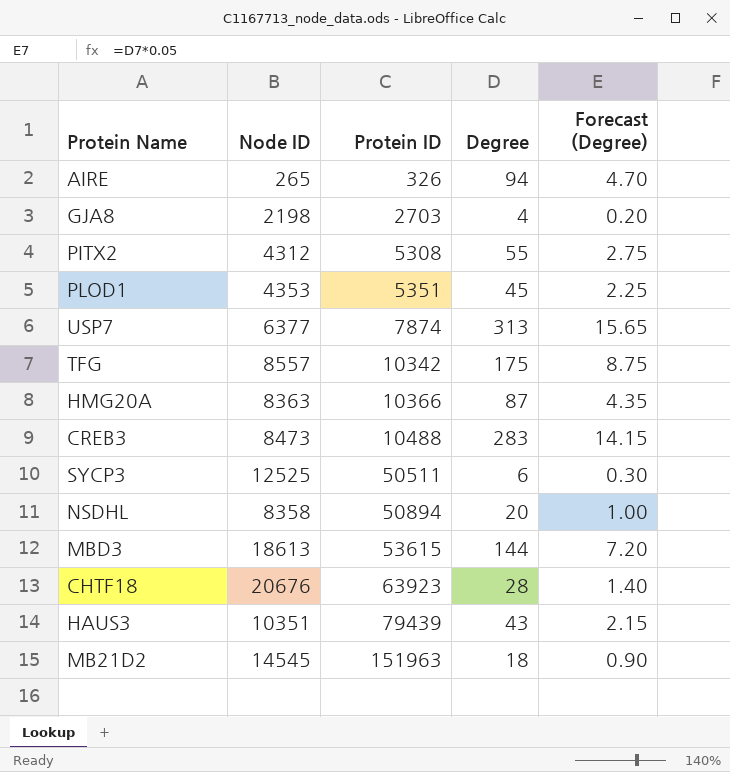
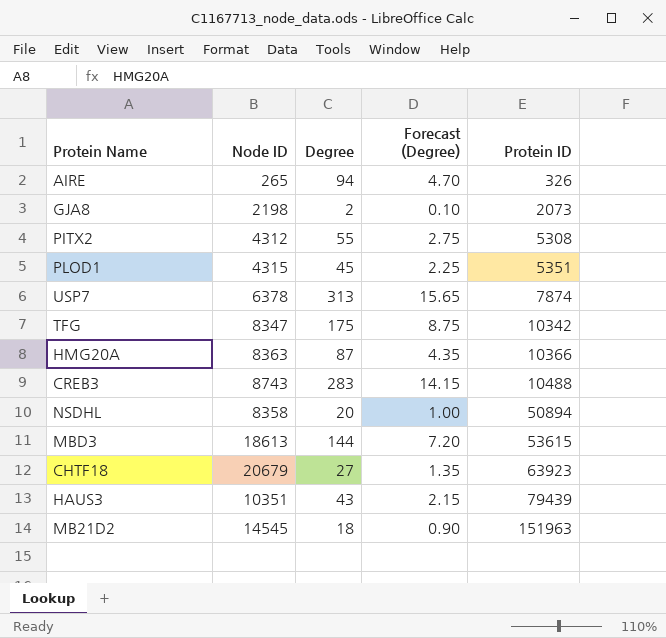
column Protein ID | position: 3 -> 5
row SYCP3: 12525 | 50511 | 6 | 0.30 -> none
GJA8 | Degree: 4 -> 2
GJA8 | Forecast (Degree): 0.20 -> 0.10
GJA8 | Protein ID: 2703 -> 2073
PLOD1 | Node ID: 4353 -> 4315
USP7 | Node ID: 6377 -> 6378
TFG | Node ID: 8557 -> 8347
CREB3 | Node ID: 8473 -> 8743
CHTF18 | Node ID: 20676 -> 20679
CHTF18 | Degree: 28 -> 27
CHTF18 | Forecast (Degree): 1.40 -> 1.35

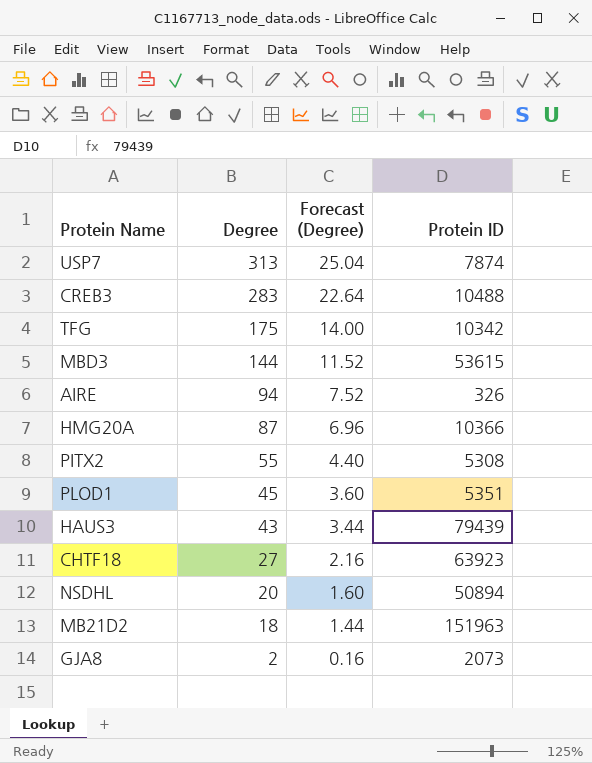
row order: Protein ID ascending -> Degree descending
column Node ID | position: 2 -> none
column Forecast (Degree) | formula: [Degree] * 0.05 -> [Degree] * 0.08

